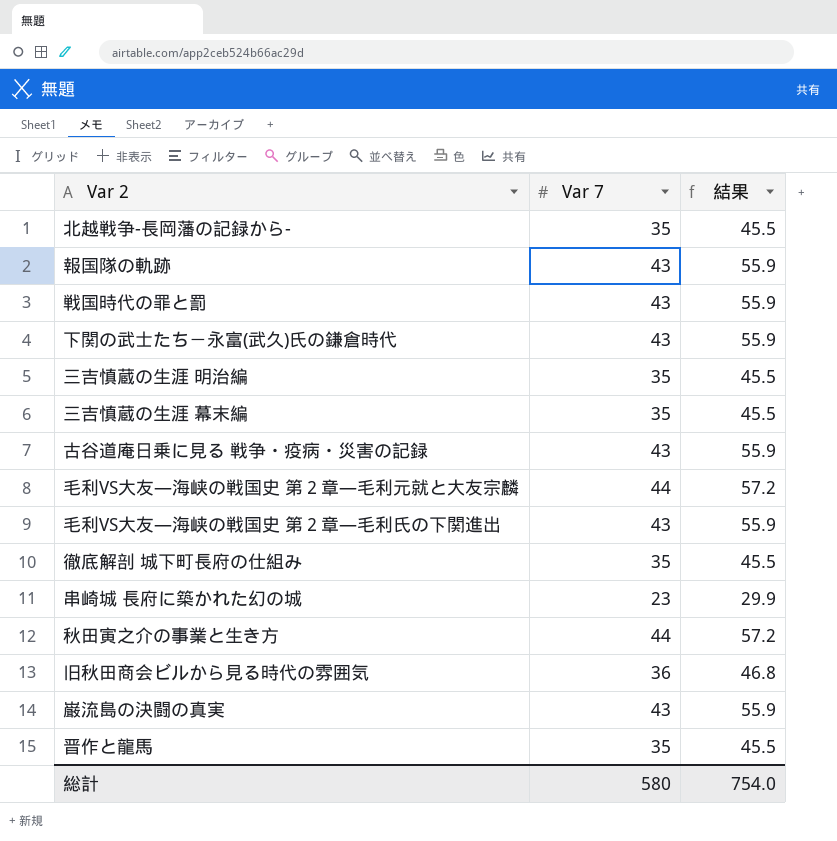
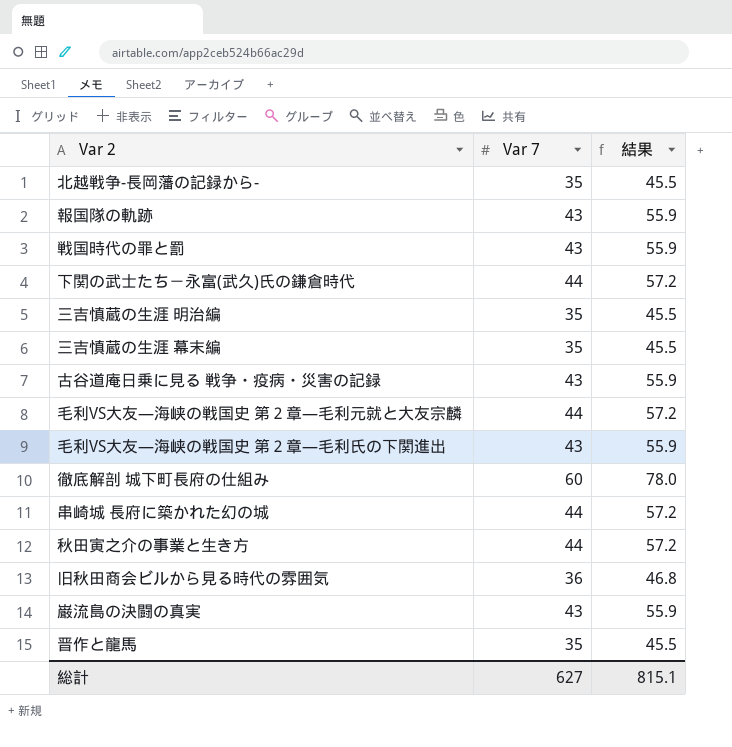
下関の武士たち－永富(武久)氏の鎌倉時代 | Var 7: 43 -> 44
下関の武士たち－永富(武久)氏の鎌倉時代 | 結果: 55.9 -> 57.2
徹底解剖 城下町長府の仕組み | Var 7: 35 -> 60
徹底解剖 城下町長府の仕組み | 結果: 45.5 -> 78.0
串崎城 長府に築かれた幻の城 | Var 7: 23 -> 44
串崎城 長府に築かれた幻の城 | 結果: 29.9 -> 57.2
総計 | Var 7: 580 -> 627
総計 | 結果: 754.0 -> 815.1

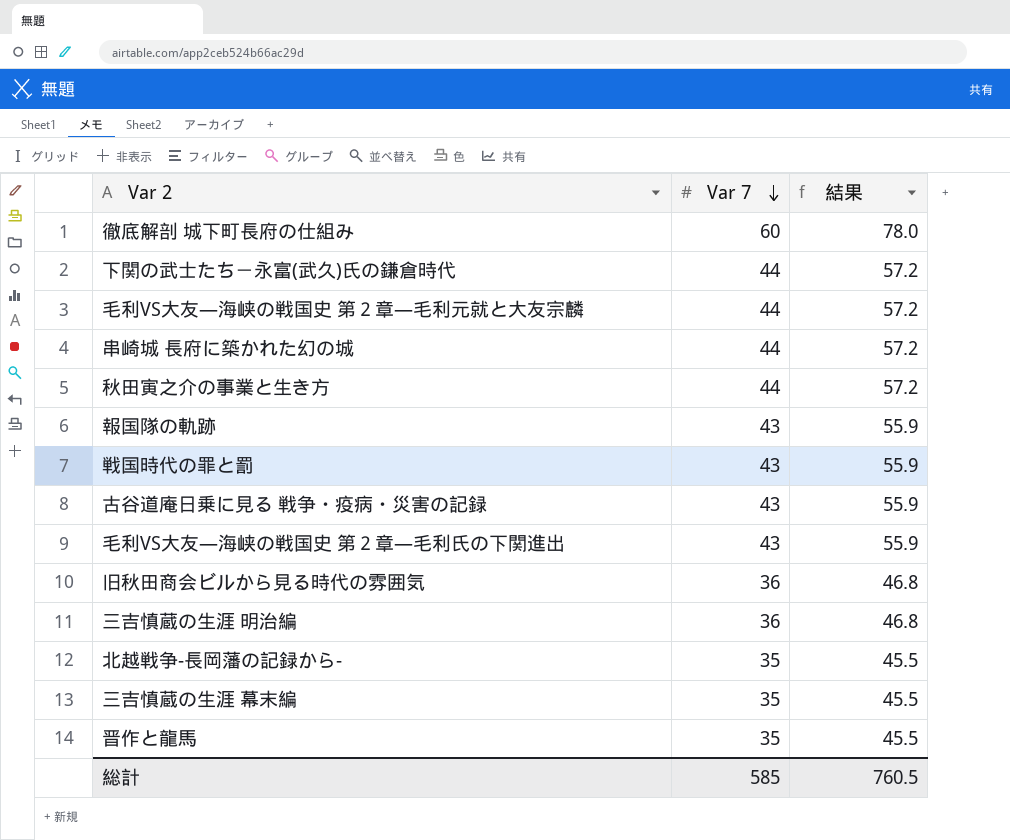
row order: none -> Var 7 descending
row 巌流島の決闘の真実: 43 | 55.9 -> none
三吉慎蔵の生涯 明治編 | Var 7: 35 -> 36
三吉慎蔵の生涯 明治編 | 結果: 45.5 -> 46.8
総計 | Var 7: 627 -> 585
総計 | 結果: 815.1 -> 760.5

